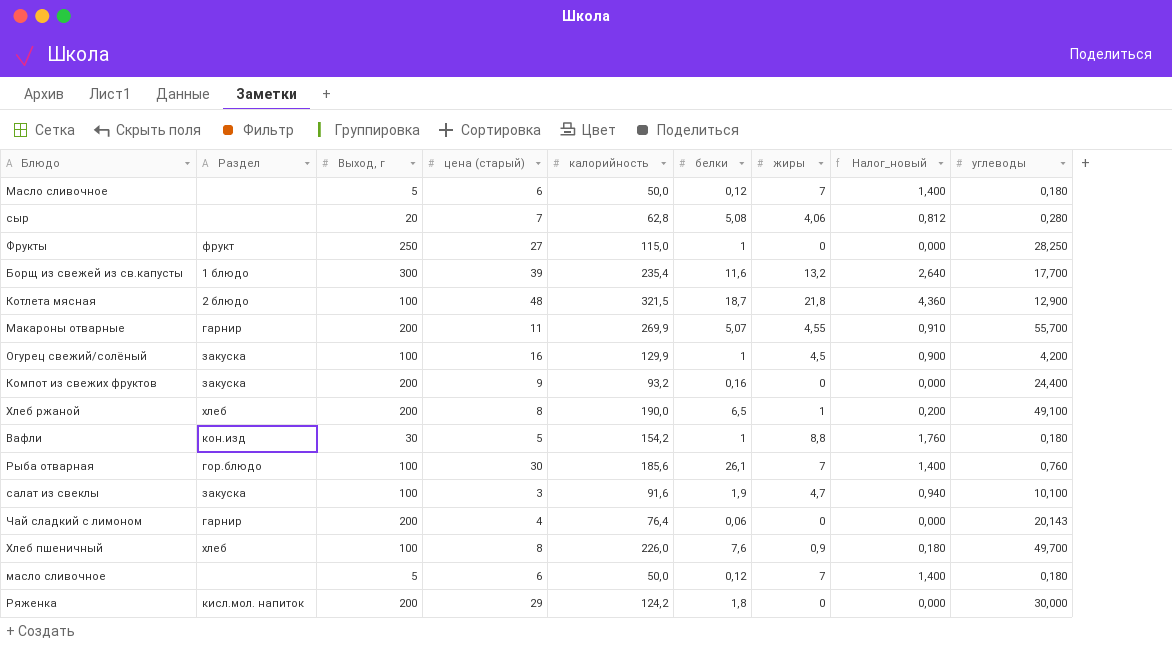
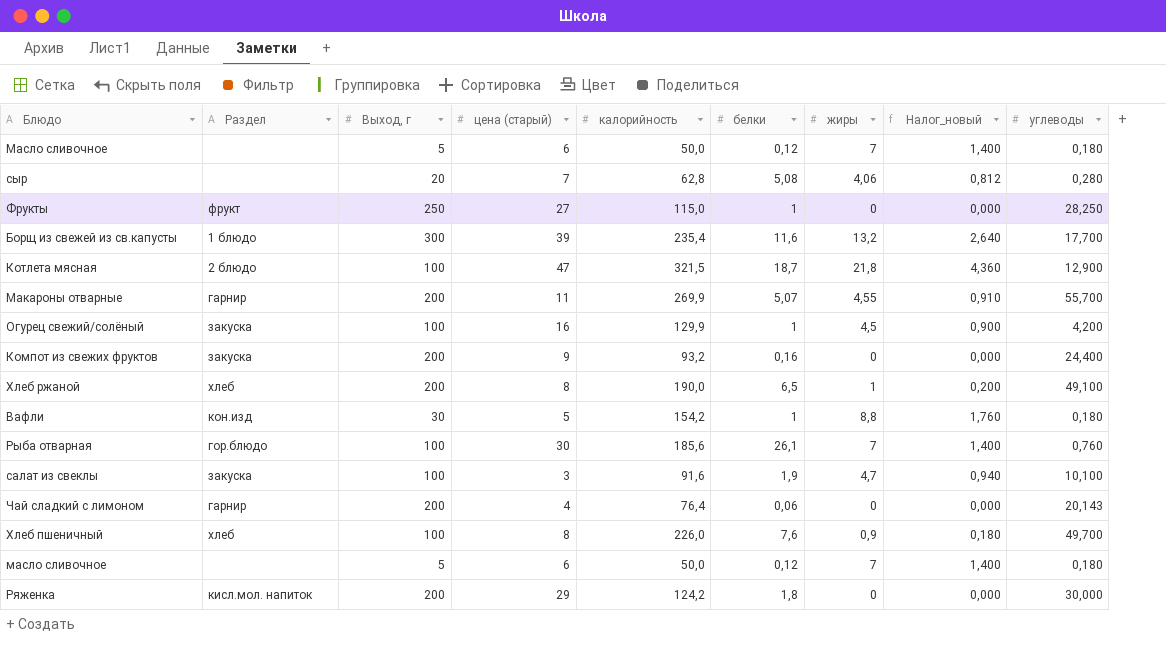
Котлета мясная | цена (старый): 48 -> 47

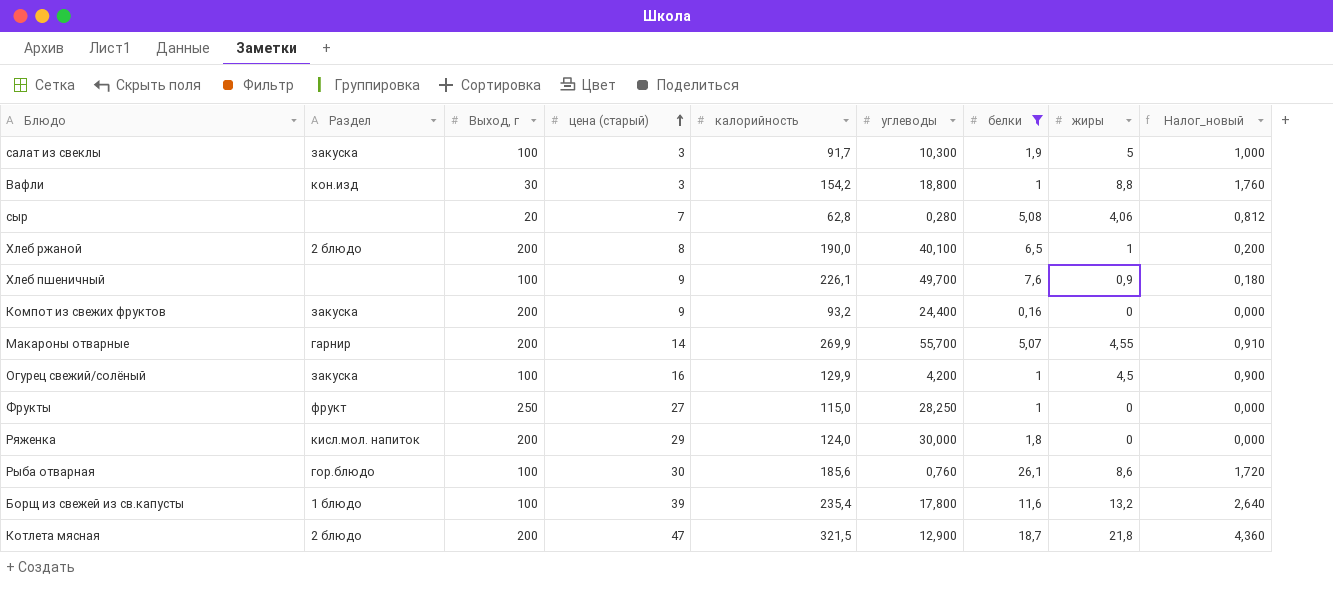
filter: none -> белки >= 0,16
row order: none -> цена (старый) ascending
column углеводы | position: 9 -> 6
салат из свеклы | калорийность: 91,6 -> 91,7
салат из свеклы | углеводы: 10,100 -> 10,300
салат из свеклы | жиры: 4,7 -> 5
салат из свеклы | Налог_новый: 0,940 -> 1,000
Вафли | цена (старый): 5 -> 3
Вафли | углеводы: 0,180 -> 18,800
Хлеб ржаной | Раздел: хлеб -> 2 блюдо
Хлеб ржаной | углеводы: 49,100 -> 40,100
Хлеб пшеничный | Раздел: хлеб -> none
Хлеб пшеничный | цена (старый): 8 -> 9
Хлеб пшеничный | калорийность: 226,0 -> 226,1
Макароны отварные | цена (старый): 11 -> 14
Ряженка | калорийность: 124,2 -> 124,0
Рыба отварная | жиры: 7 -> 8,6
Рыба отварная | Налог_новый: 1,400 -> 1,720
Борщ из свежей из св.капусты | Выход, г: 300 -> 100
Борщ из свежей из св.капусты | углеводы: 17,700 -> 17,800
Котлета мясная | Выход, г: 100 -> 200

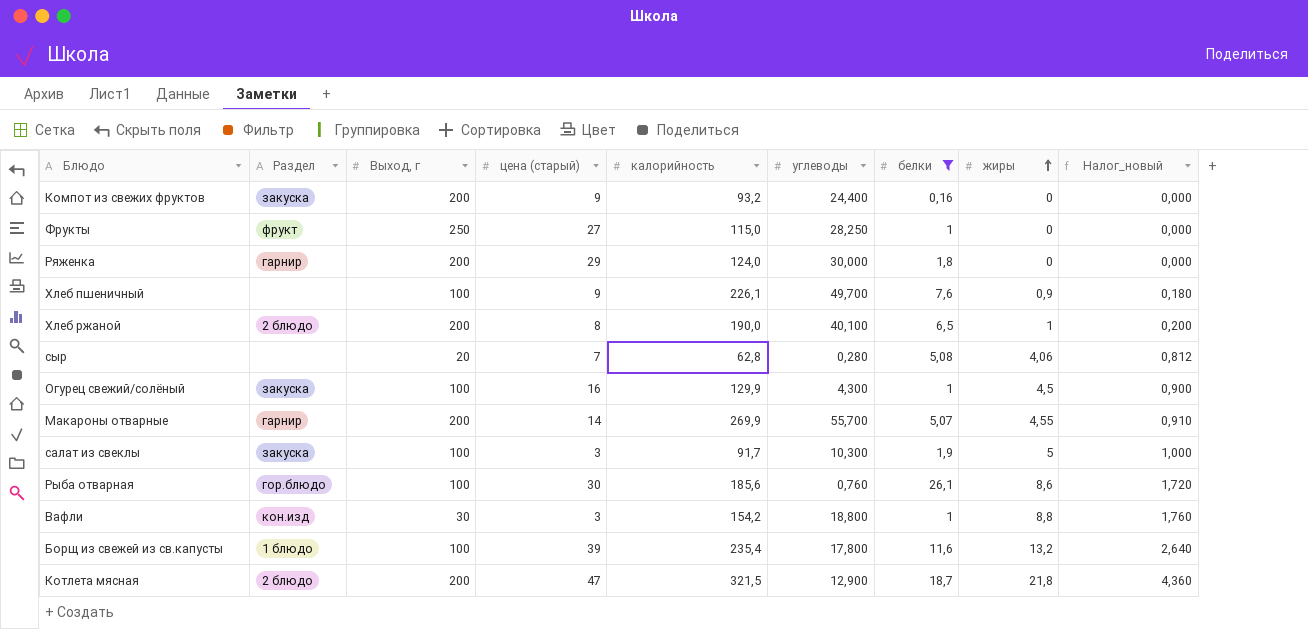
row order: цена (старый) ascending -> жиры ascending
Ряженка | Раздел: кисл.мол. напиток -> гарнир
Огурец свежий/солёный | углеводы: 4,200 -> 4,300

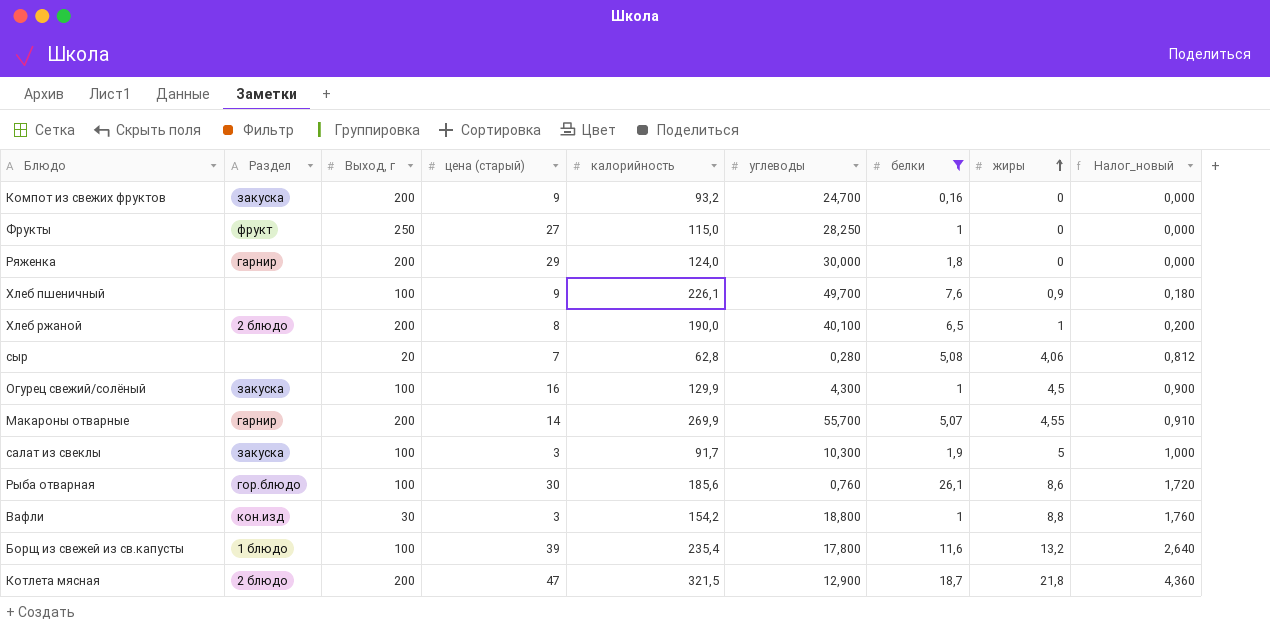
Компот из свежих фруктов | углеводы: 24,400 -> 24,700

